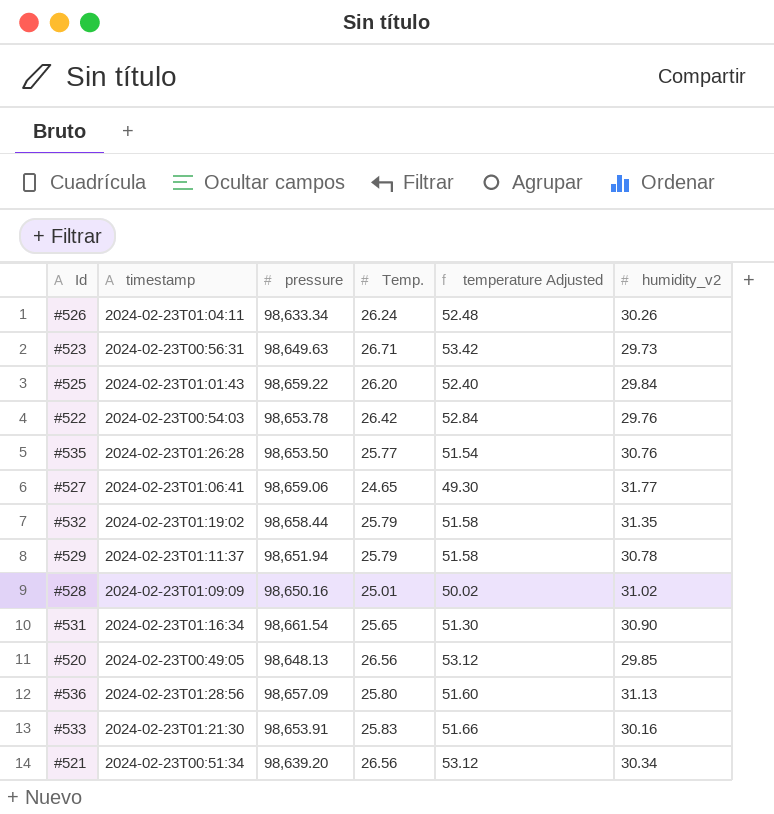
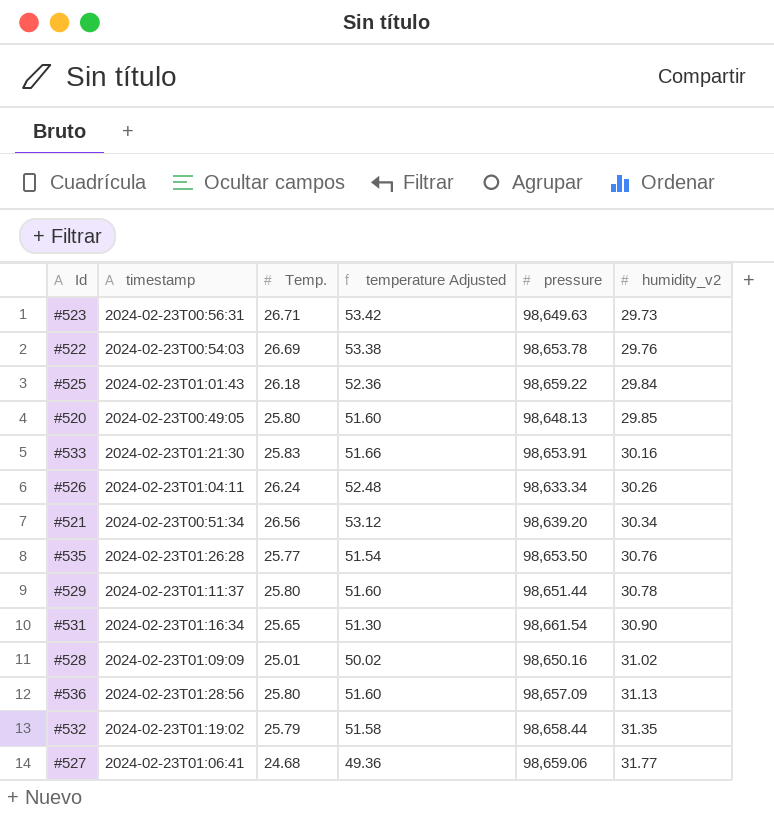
row order: none -> humidity_v2 ascending
column pressure | position: 3 -> 5
#522 | Temp.: 26.42 -> 26.69
#522 | temperature Adjusted: 52.84 -> 53.38
#525 | Temp.: 26.20 -> 26.18
#525 | temperature Adjusted: 52.40 -> 52.36
#520 | Temp.: 26.56 -> 25.80
#520 | temperature Adjusted: 53.12 -> 51.60
#529 | Temp.: 25.79 -> 25.80
#529 | temperature Adjusted: 51.58 -> 51.60
#529 | pressure: 98,651.94 -> 98,651.44
#527 | Temp.: 24.65 -> 24.68
#527 | temperature Adjusted: 49.30 -> 49.36

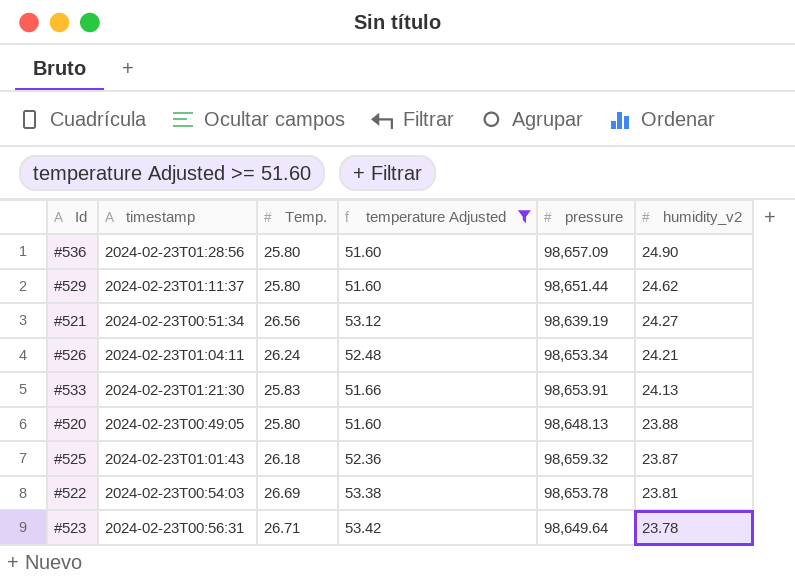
filter: none -> temperature Adjusted >= 51.60
row order: humidity_v2 ascending -> humidity_v2 descending
#536 | humidity_v2: 31.13 -> 24.90
#529 | humidity_v2: 30.78 -> 24.62
#521 | pressure: 98,639.20 -> 98,639.19
#521 | humidity_v2: 30.34 -> 24.27
#526 | pressure: 98,633.34 -> 98,653.34
#526 | humidity_v2: 30.26 -> 24.21
#533 | humidity_v2: 30.16 -> 24.13
#520 | humidity_v2: 29.85 -> 23.88
#525 | pressure: 98,659.22 -> 98,659.32
#525 | humidity_v2: 29.84 -> 23.87
#522 | humidity_v2: 29.76 -> 23.81
#523 | pressure: 98,649.63 -> 98,649.64
#523 | humidity_v2: 29.73 -> 23.78

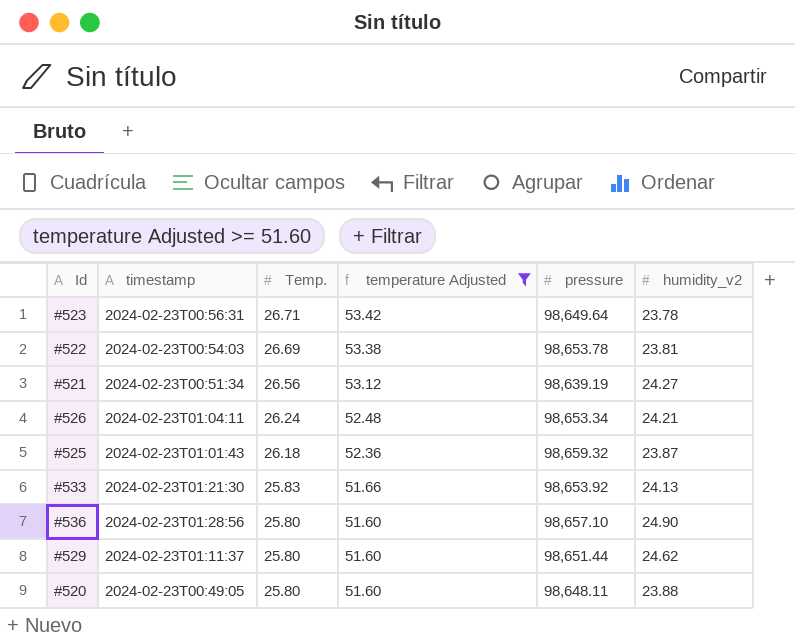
row order: humidity_v2 descending -> Temp. descending
#533 | pressure: 98,653.91 -> 98,653.92
#536 | pressure: 98,657.09 -> 98,657.10
#520 | pressure: 98,648.13 -> 98,648.11

